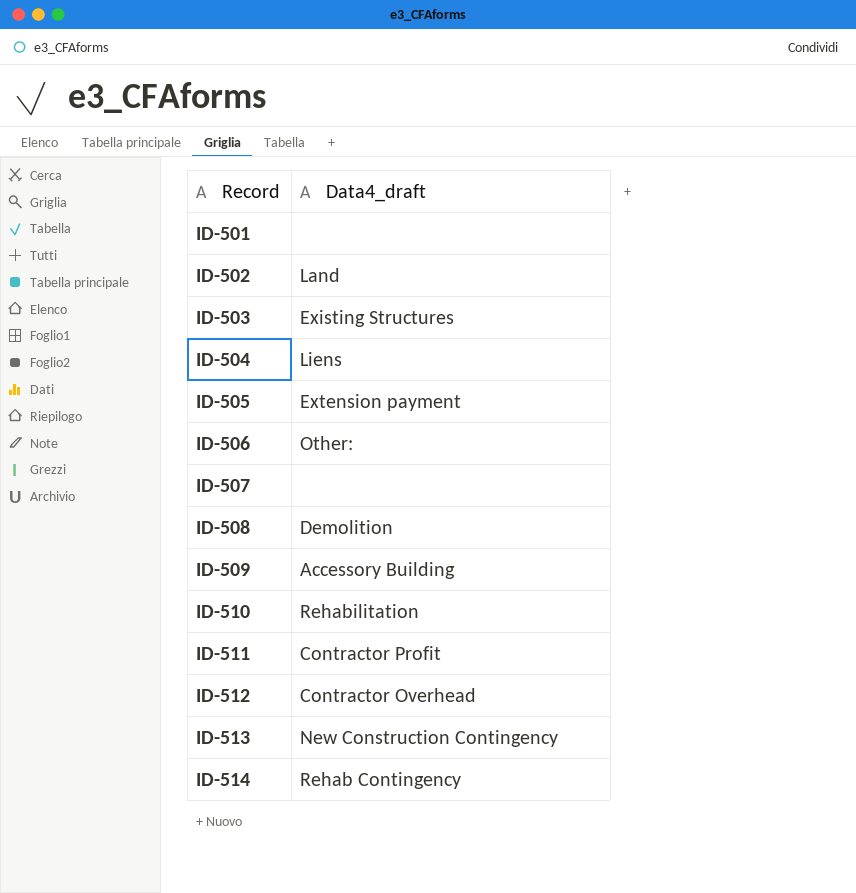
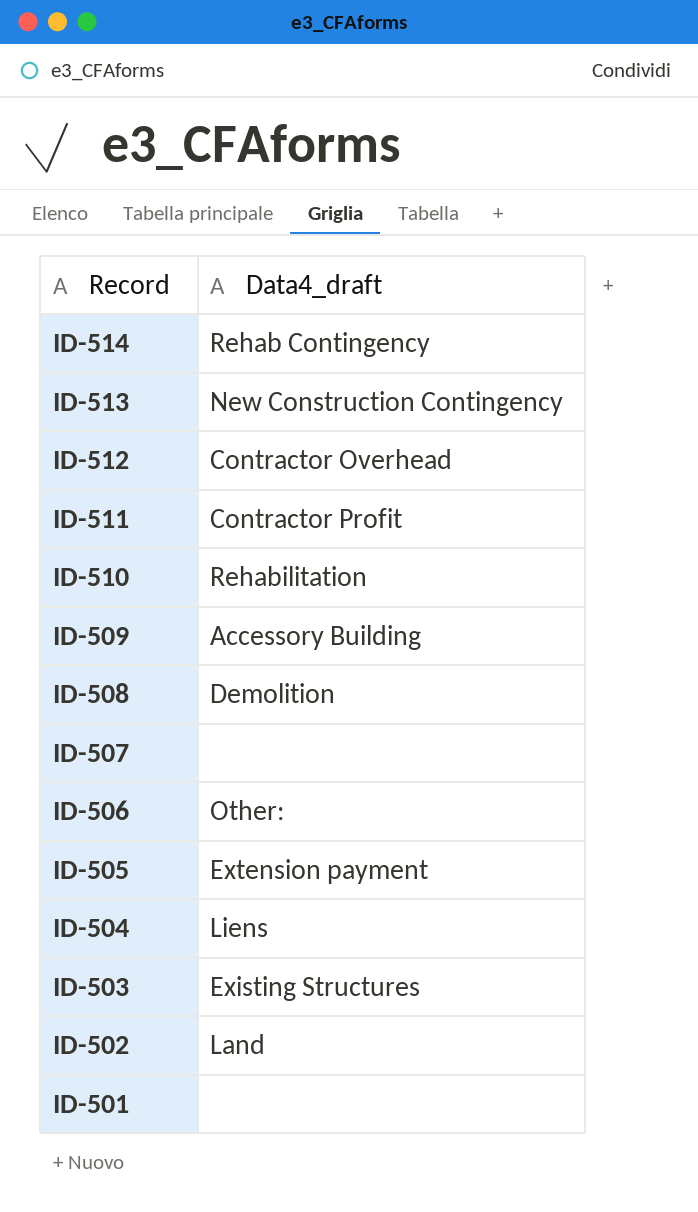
row order: Record ascending -> Record descending

